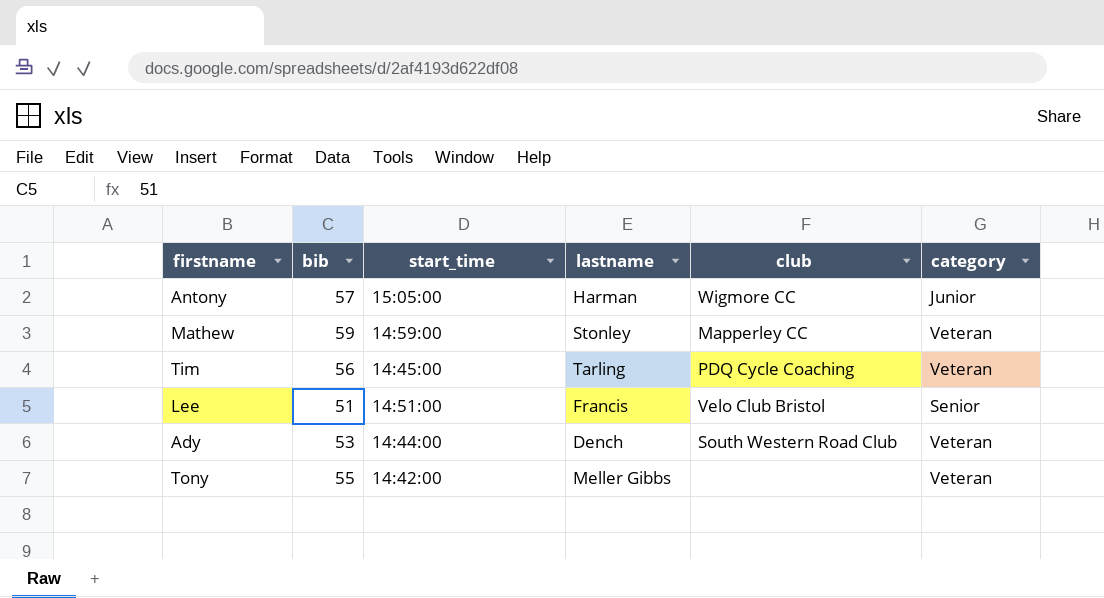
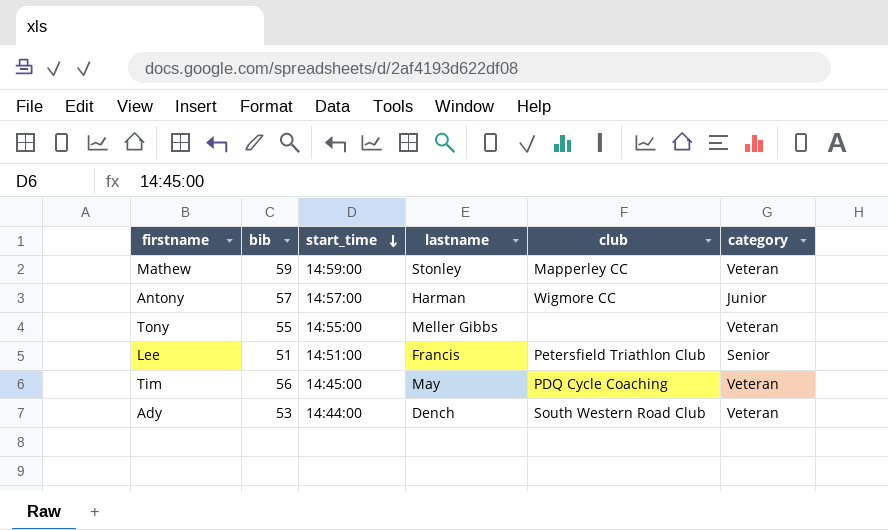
row order: none -> start_time descending
Antony | start_time: 15:05:00 -> 14:57:00
Tony | start_time: 14:42:00 -> 14:55:00
Lee | club: Velo Club Bristol -> Petersfield Triathlon Club
Tim | lastname: Tarling -> May

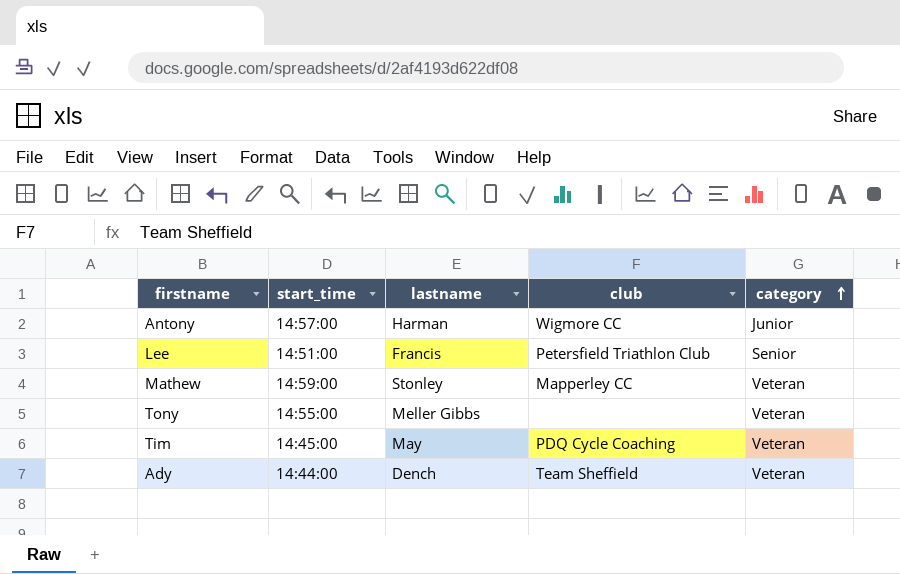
row order: start_time descending -> category ascending
column bib | position: 2 -> none
Ady | club: South Western Road Club -> Team Sheffield

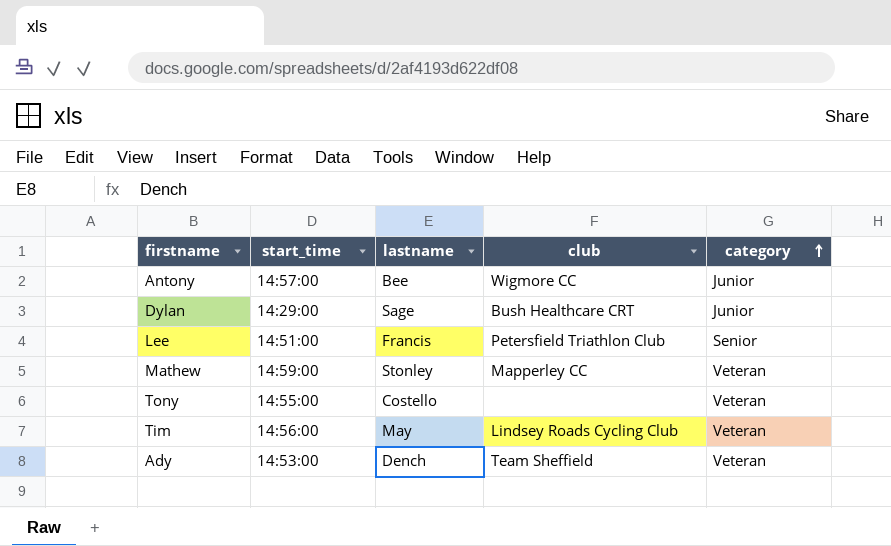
Antony | lastname: Harman -> Bee
row Dylan: none -> 14:29:00 | Sage | Bush Healthcare CRT | Junior
Tony | lastname: Meller Gibbs -> Costello
Tim | start_time: 14:45:00 -> 14:56:00
Tim | club: PDQ Cycle Coaching -> Lindsey Roads Cycling Club
Ady | start_time: 14:44:00 -> 14:53:00

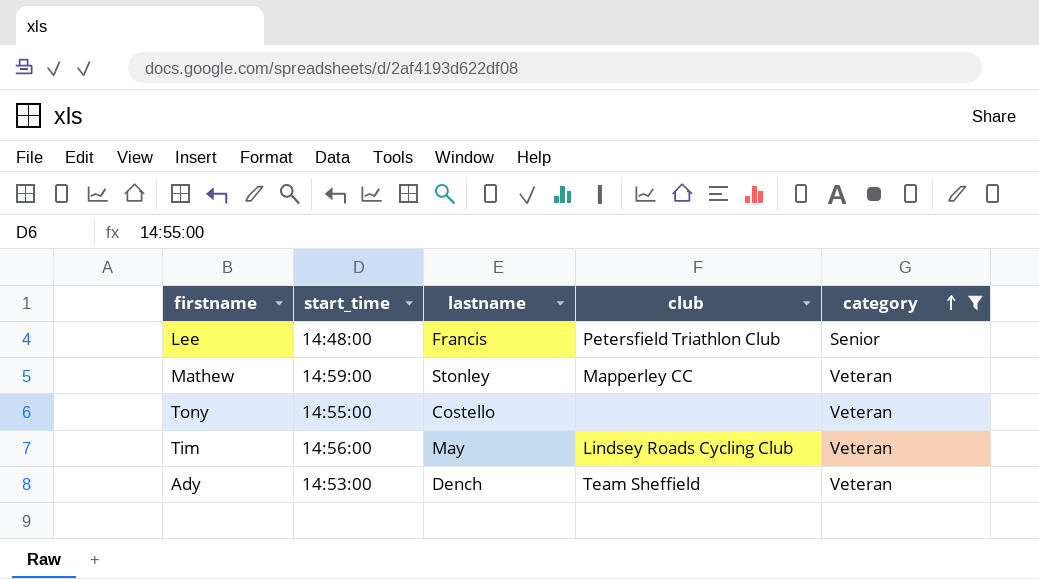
filter: none -> category != Junior
Lee | start_time: 14:51:00 -> 14:48:00

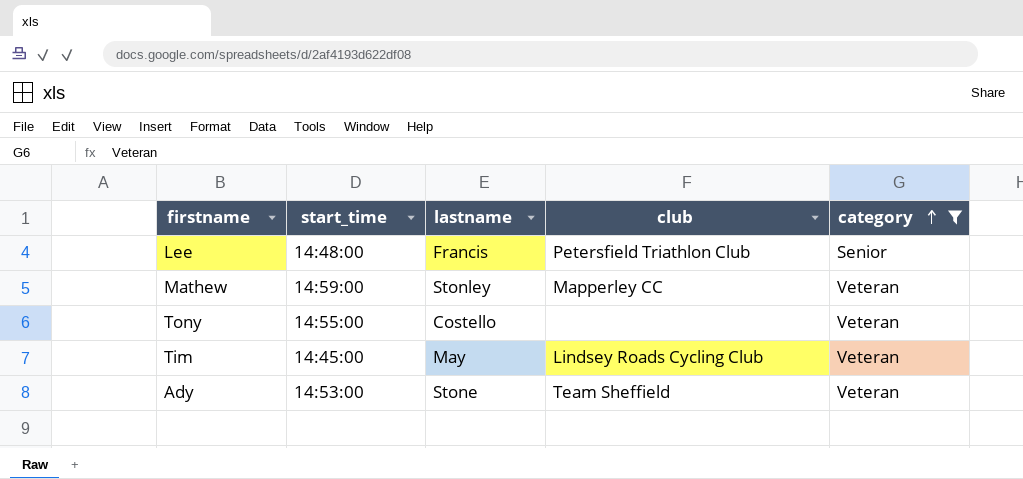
Tim | start_time: 14:56:00 -> 14:45:00
Ady | lastname: Dench -> Stone

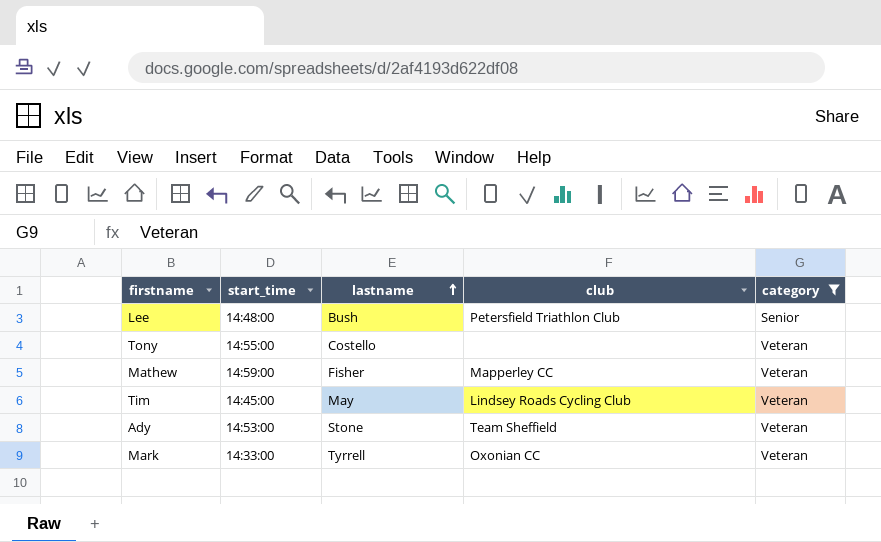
row order: category ascending -> lastname ascending
Lee | lastname: Francis -> Bush
Mathew | lastname: Stonley -> Fisher
row Mark: none -> 14:33:00 | Tyrrell | Oxonian CC | Veteran

